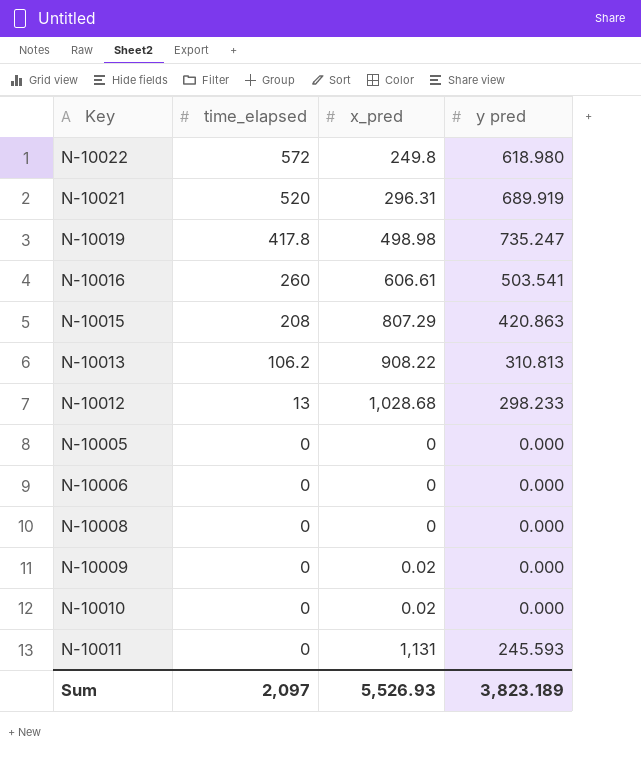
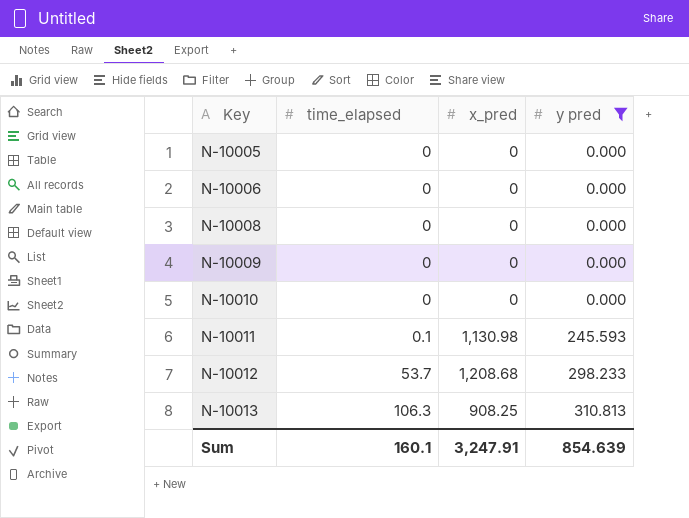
filter: none -> y pred <= 310.813
row order: time_elapsed descending -> Key ascending
N-10009 | x_pred: 0.02 -> 0
N-10010 | x_pred: 0.02 -> 0
N-10011 | time_elapsed: 0 -> 0.1
N-10011 | x_pred: 1,131 -> 1,130.98
N-10012 | time_elapsed: 13 -> 53.7
N-10012 | x_pred: 1,028.68 -> 1,208.68
N-10013 | time_elapsed: 106.2 -> 106.3
N-10013 | x_pred: 908.22 -> 908.25
Sum | time_elapsed: 2,097 -> 160.1
Sum | x_pred: 5,526.93 -> 3,247.91
Sum | y pred: 3,823.189 -> 854.639

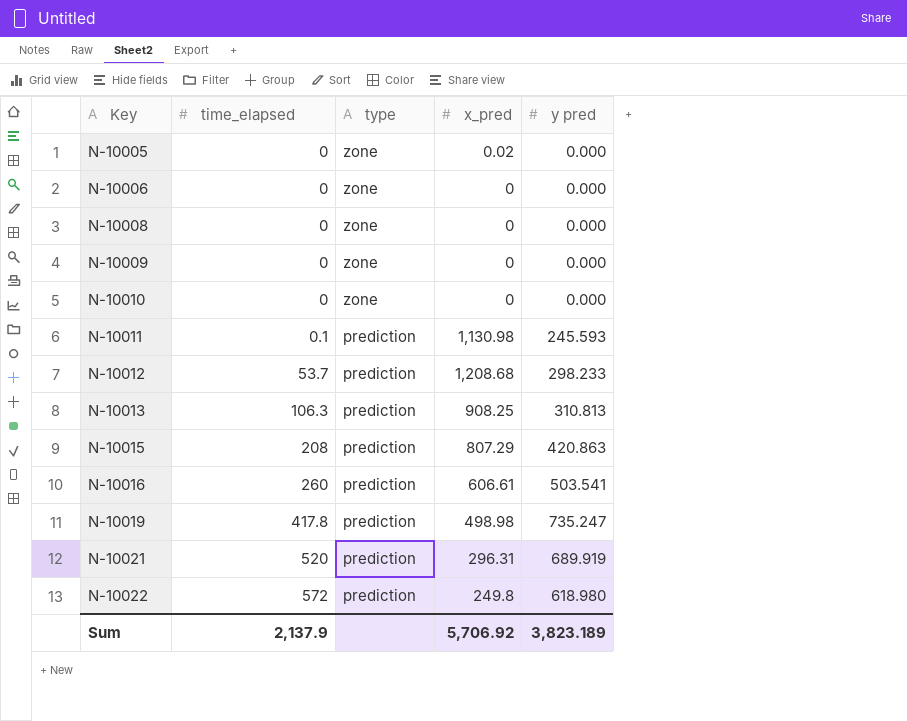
filter: y pred <= 310.813 -> none
column type | position: none -> 3
N-10005 | x_pred: 0 -> 0.02
Sum | time_elapsed: 160.1 -> 2,137.9
Sum | x_pred: 3,247.91 -> 5,706.92
Sum | y pred: 854.639 -> 3,823.189

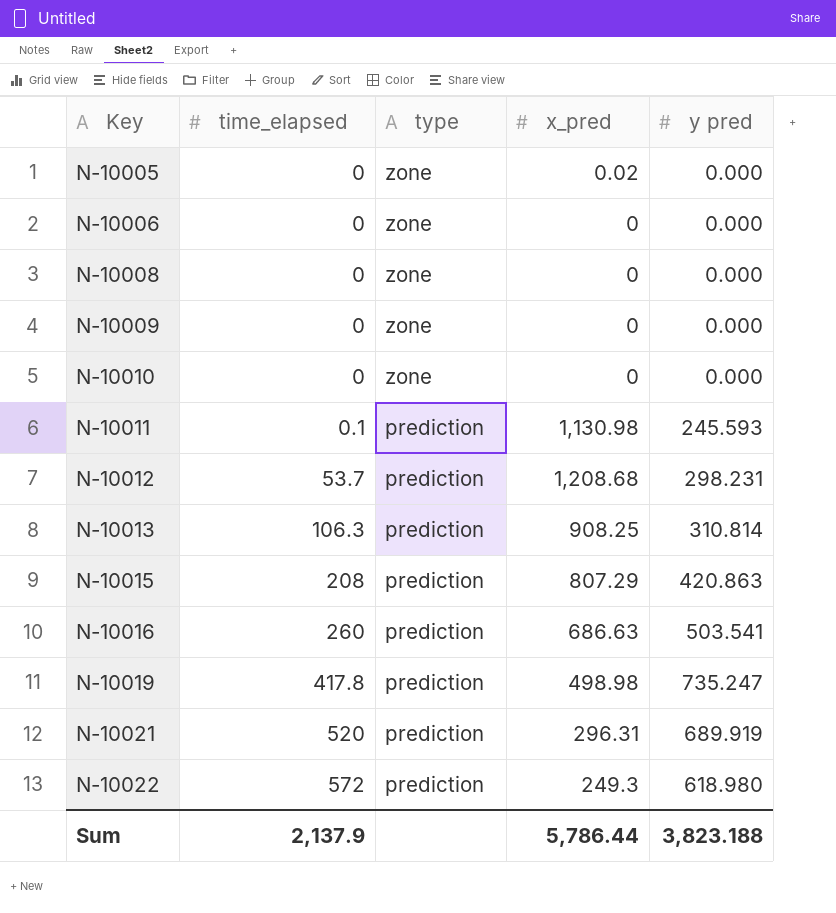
N-10012 | y pred: 298.233 -> 298.231
N-10013 | y pred: 310.813 -> 310.814
N-10016 | x_pred: 606.61 -> 686.63
N-10022 | x_pred: 249.8 -> 249.3
Sum | x_pred: 5,706.92 -> 5,786.44
Sum | y pred: 3,823.189 -> 3,823.188

